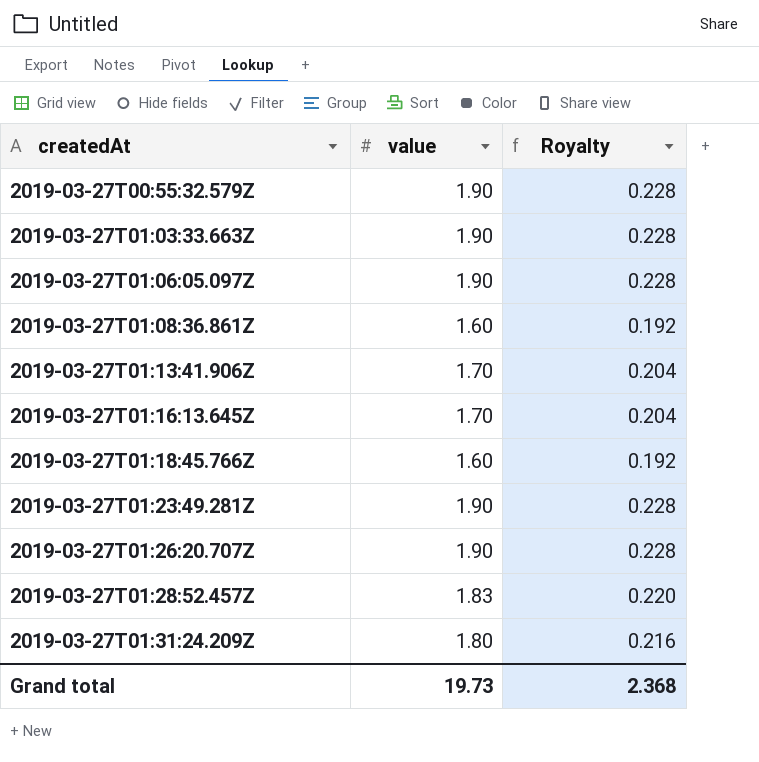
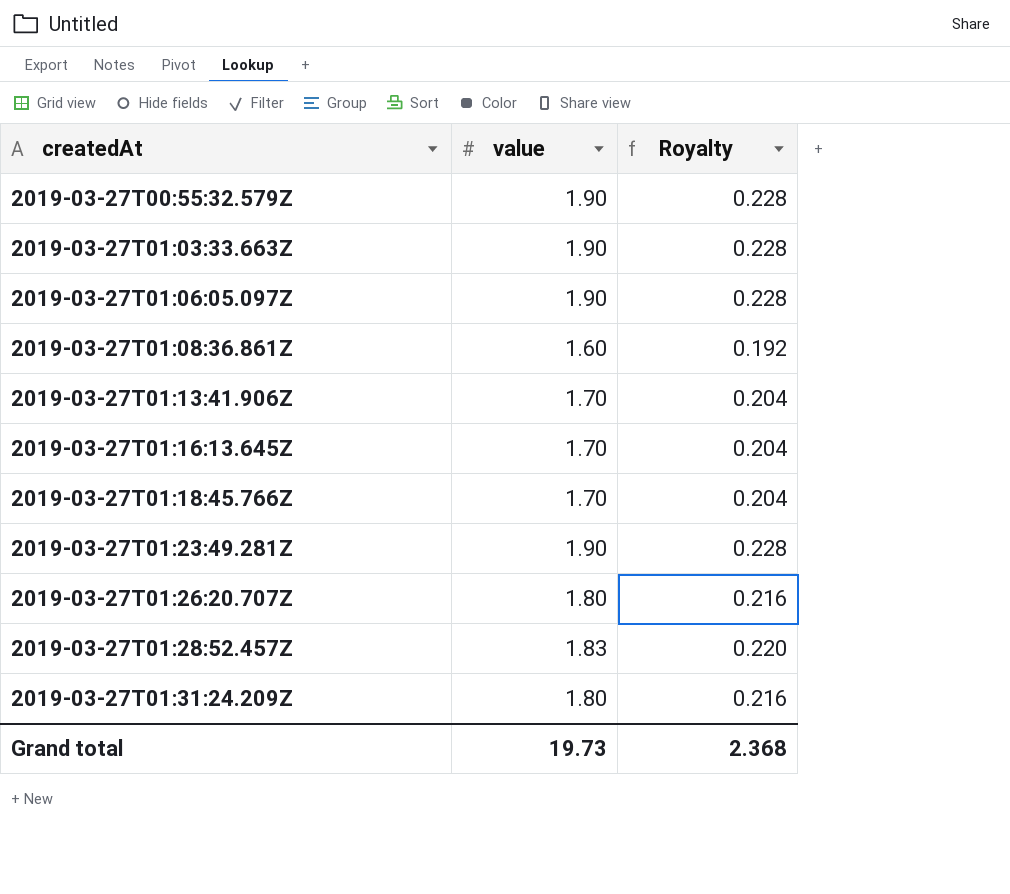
2019-03-27T01:18:45.766Z | value: 1.60 -> 1.70
2019-03-27T01:18:45.766Z | Royalty: 0.192 -> 0.204
2019-03-27T01:26:20.707Z | value: 1.90 -> 1.80
2019-03-27T01:26:20.707Z | Royalty: 0.228 -> 0.216

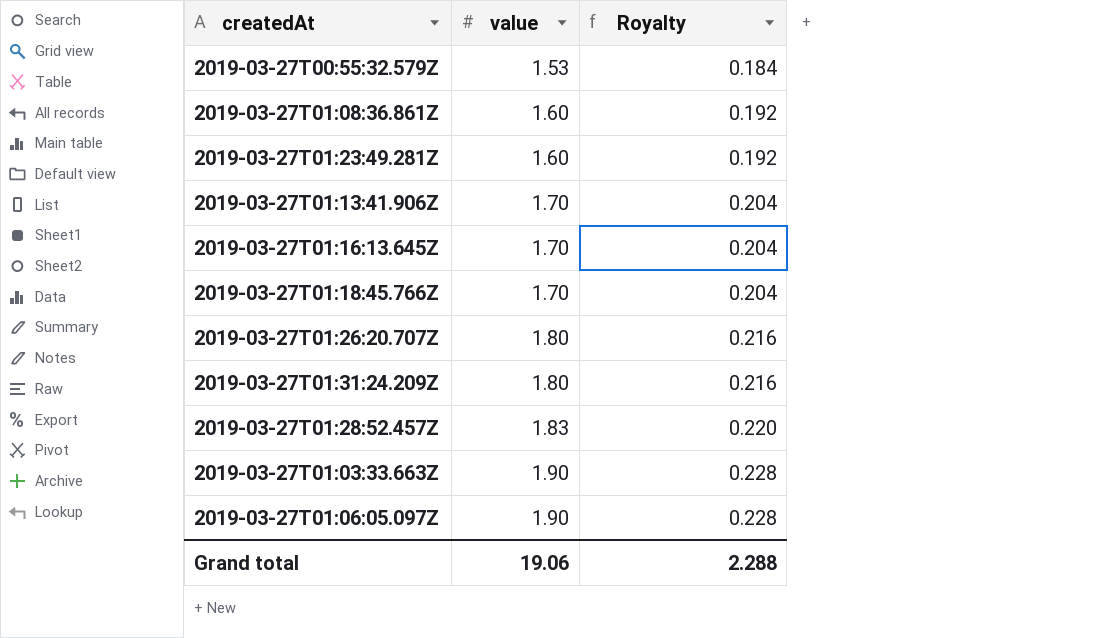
row order: createdAt ascending -> value ascending
2019-03-27T00:55:32.579Z | value: 1.90 -> 1.53
2019-03-27T00:55:32.579Z | Royalty: 0.228 -> 0.184
2019-03-27T01:23:49.281Z | value: 1.90 -> 1.60
2019-03-27T01:23:49.281Z | Royalty: 0.228 -> 0.192
Grand total | value: 19.73 -> 19.06
Grand total | Royalty: 2.368 -> 2.288

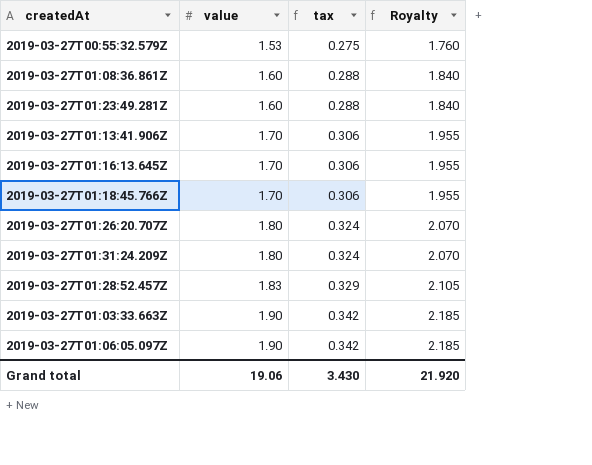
column tax | formula: none -> [value] * 0.18
column Royalty | formula: [value] * 0.12 -> [value] * 1.15
Grand total | Royalty: 2.288 -> 21.920

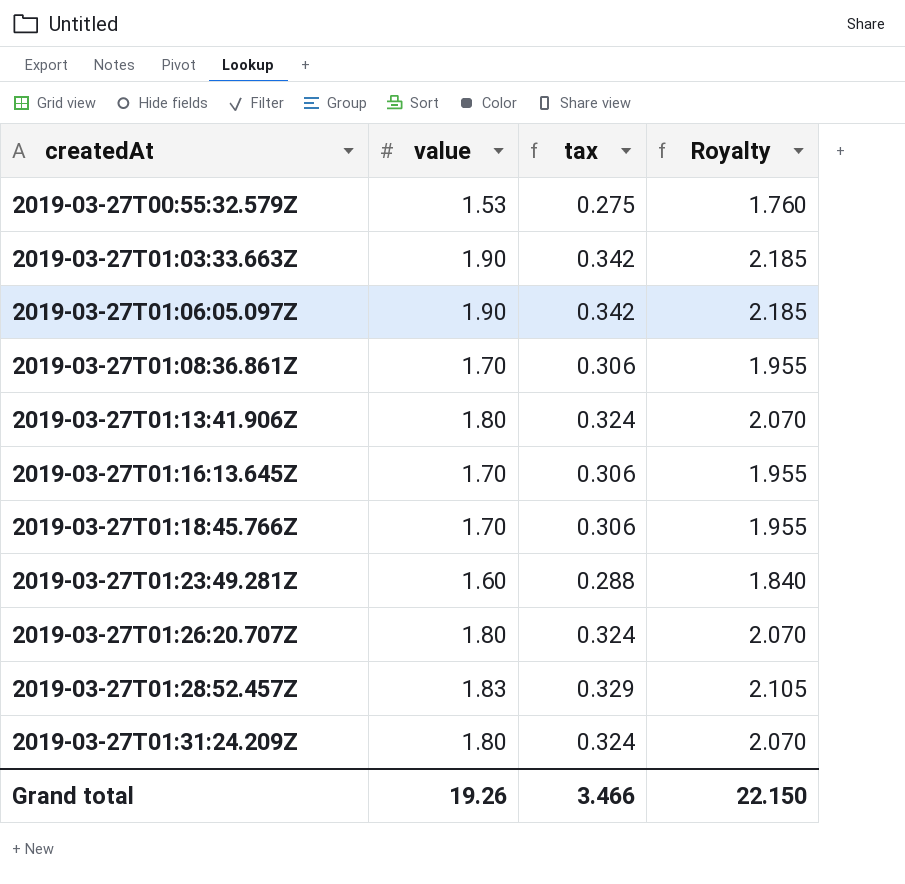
row order: value ascending -> createdAt ascending
2019-03-27T01:08:36.861Z | value: 1.60 -> 1.70
2019-03-27T01:08:36.861Z | tax: 0.288 -> 0.306
2019-03-27T01:08:36.861Z | Royalty: 1.840 -> 1.955
2019-03-27T01:13:41.906Z | value: 1.70 -> 1.80
2019-03-27T01:13:41.906Z | tax: 0.306 -> 0.324
2019-03-27T01:13:41.906Z | Royalty: 1.955 -> 2.070
Grand total | value: 19.06 -> 19.26
Grand total | tax: 3.430 -> 3.466
Grand total | Royalty: 21.920 -> 22.150

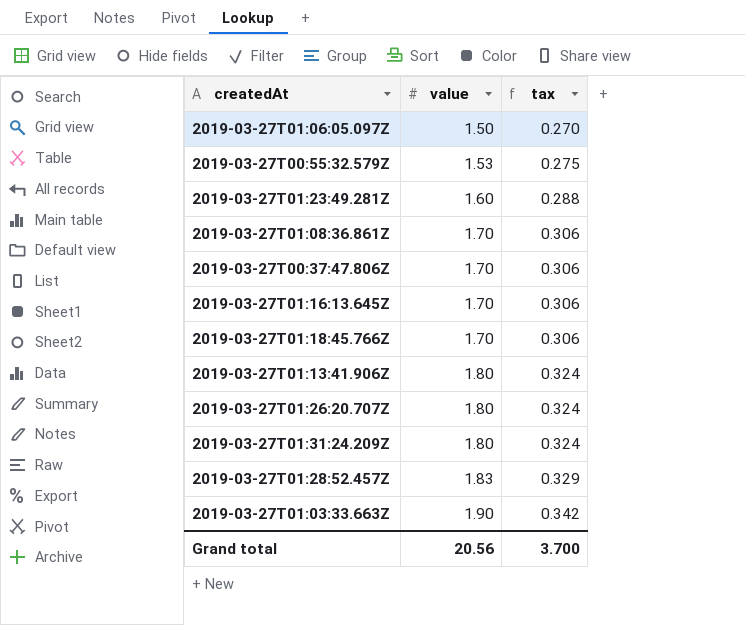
row order: createdAt ascending -> value ascending
column Royalty | formula: [value] * 1.15 -> none
2019-03-27T01:06:05.097Z | value: 1.90 -> 1.50
2019-03-27T01:06:05.097Z | tax: 0.342 -> 0.270
row 2019-03-27T00:37:47.806Z: none -> 1.70 | 0.306
Grand total | value: 19.26 -> 20.56
Grand total | tax: 3.466 -> 3.700

